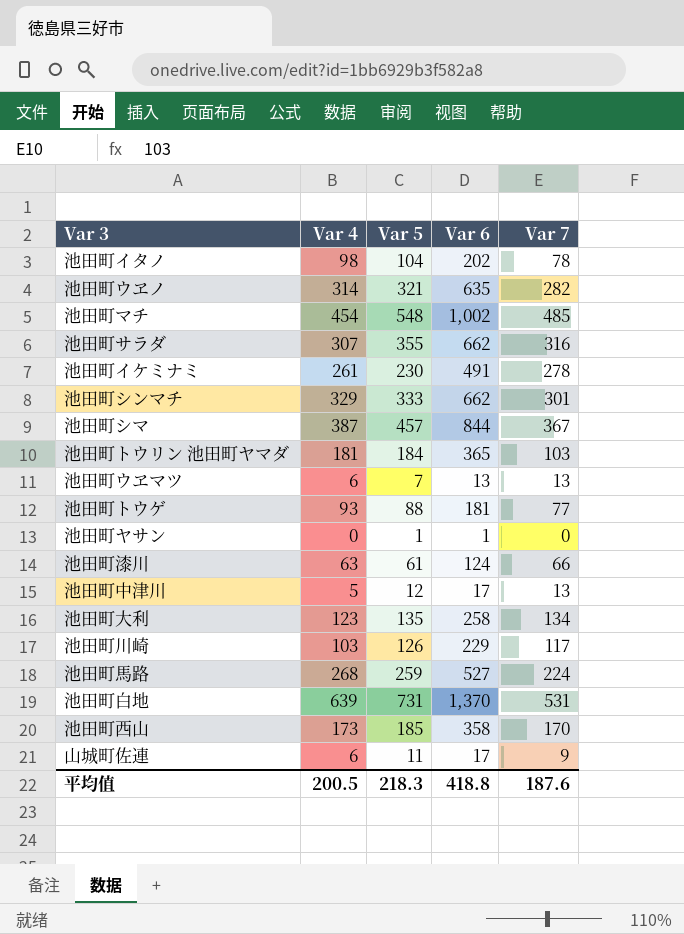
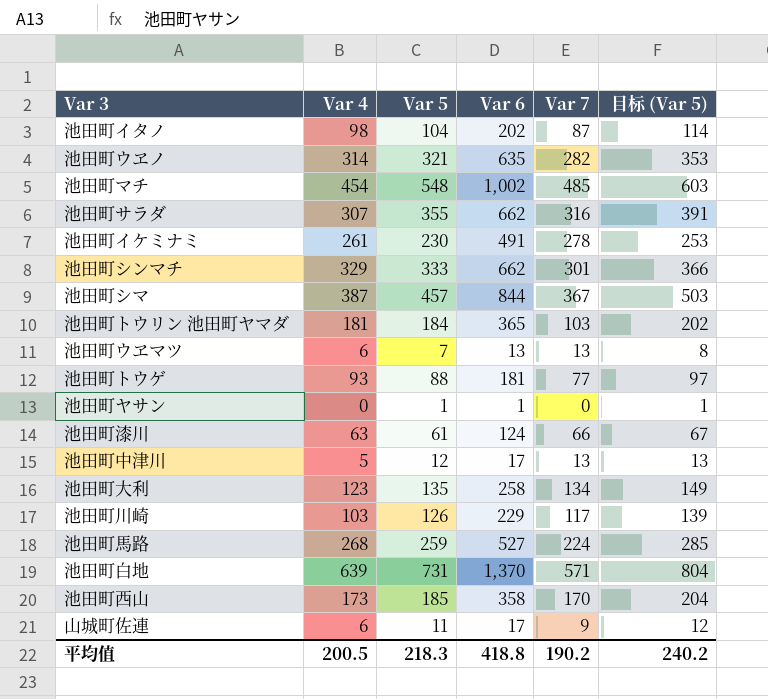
column 目标 (Var 5) | formula: none -> [Var 5] * 1.1
池田町イタノ | Var 7: 78 -> 87
池田町白地 | Var 7: 531 -> 571
平均值 | Var 7: 187.6 -> 190.2

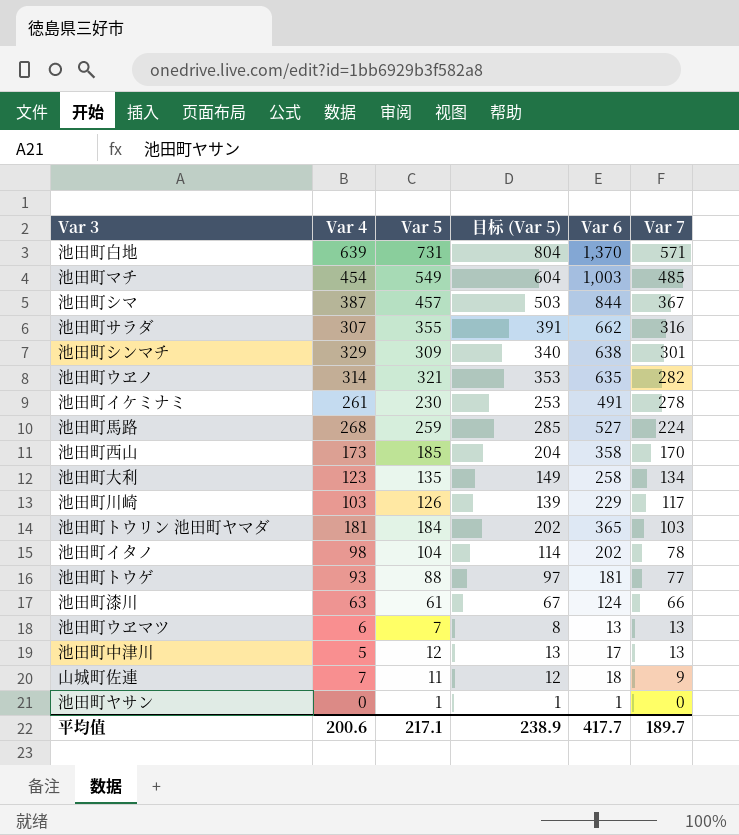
row order: none -> Var 7 descending
column 目标 (Var 5) | position: 6 -> 4
池田町マチ | Var 5: 548 -> 549
池田町マチ | 目标 (Var 5): 603 -> 604
池田町マチ | Var 6: 1,002 -> 1,003
池田町シンマチ | Var 5: 333 -> 309
池田町シンマチ | 目标 (Var 5): 366 -> 340
池田町シンマチ | Var 6: 662 -> 638
池田町イタノ | Var 7: 87 -> 78
山城町佐連 | Var 4: 6 -> 7
山城町佐連 | Var 6: 17 -> 18
平均值 | Var 4: 200.5 -> 200.6
平均值 | Var 5: 218.3 -> 217.1
平均值 | 目标 (Var 5): 240.2 -> 238.9
平均值 | Var 6: 418.8 -> 417.7
平均值 | Var 7: 190.2 -> 189.7

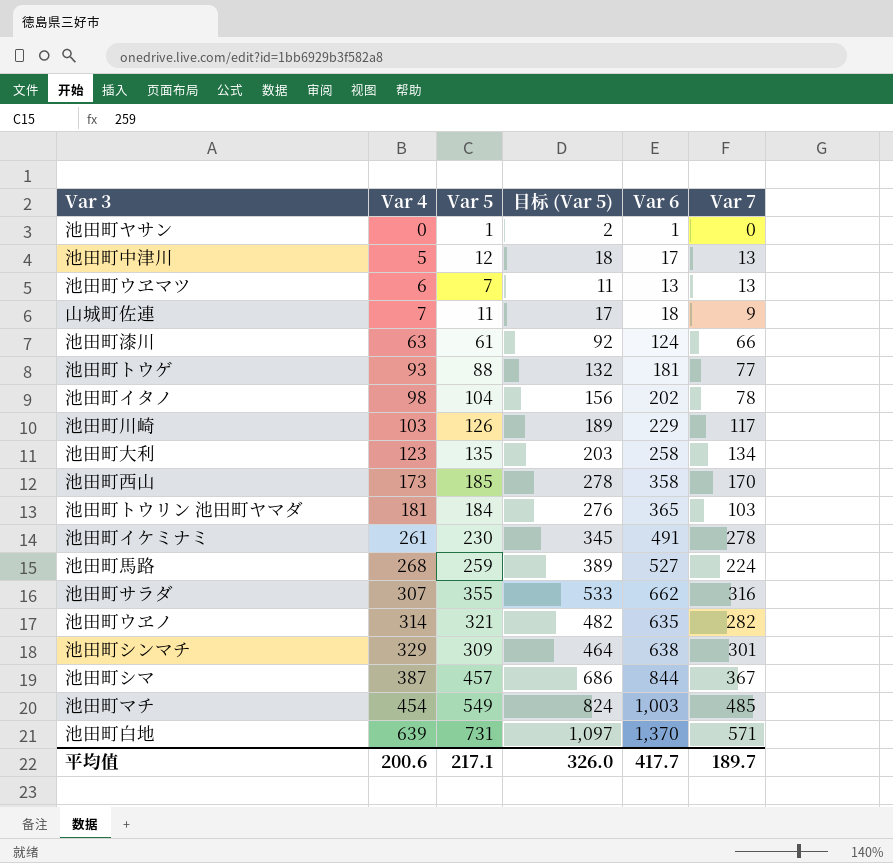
row order: Var 7 descending -> Var 4 ascending
column 目标 (Var 5) | formula: [Var 5] * 1.1 -> [Var 5] * 1.5
平均值 | 目标 (Var 5): 238.9 -> 326.0

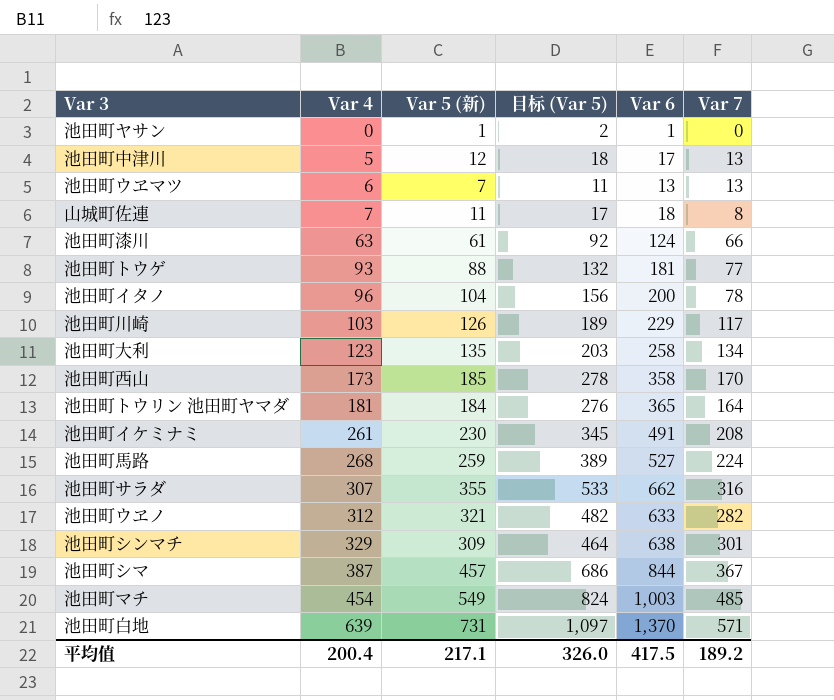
column name: Var 5 -> Var 5 (新)
山城町佐連 | Var 7: 9 -> 8
池田町イタノ | Var 4: 98 -> 96
池田町イタノ | Var 6: 202 -> 200
池田町トウリン 池田町ヤマダ | Var 7: 103 -> 164
池田町イケミナミ | Var 7: 278 -> 208
池田町ウヱノ | Var 4: 314 -> 312
池田町ウヱノ | Var 6: 635 -> 633
平均值 | Var 4: 200.6 -> 200.4
平均值 | Var 6: 417.7 -> 417.5
平均值 | Var 7: 189.7 -> 189.2

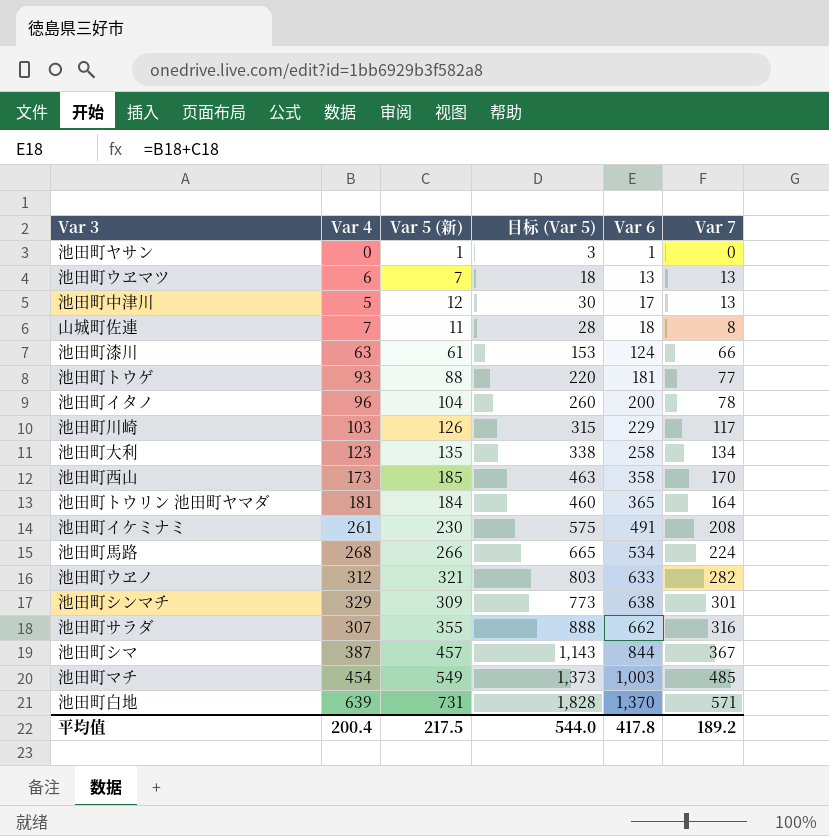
row order: Var 4 ascending -> Var 6 ascending
column 目标 (Var 5) | formula: [Var 5 (新)] * 1.5 -> [Var 5 (新)] * 2.5
池田町馬路 | Var 5 (新): 259 -> 266
池田町馬路 | Var 6: 527 -> 534
平均值 | Var 5 (新): 217.1 -> 217.5
平均值 | 目标 (Var 5): 326.0 -> 544.0
平均值 | Var 6: 417.5 -> 417.8

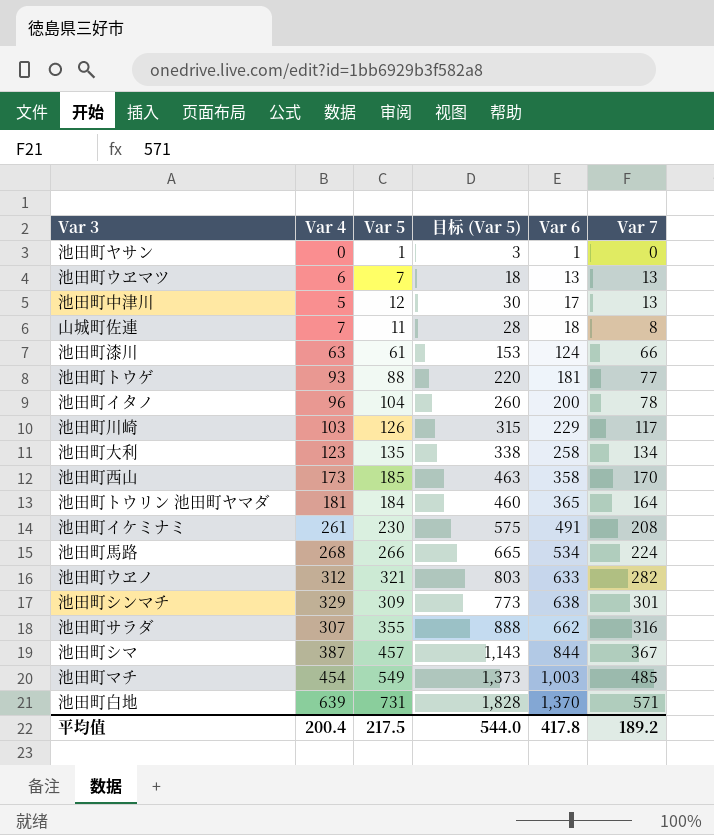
column name: Var 5 (新) -> Var 5

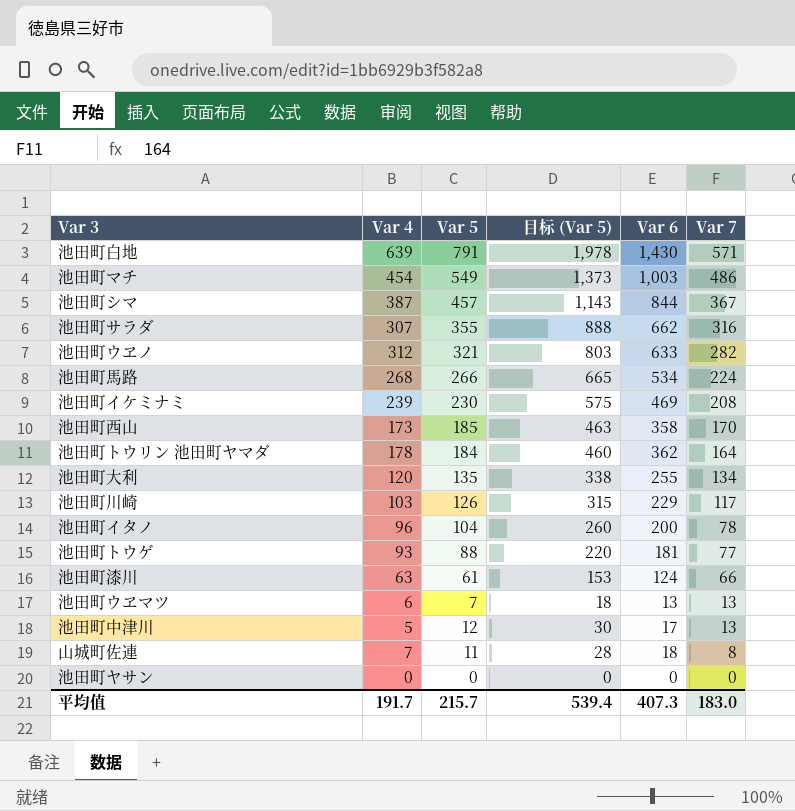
row order: Var 6 ascending -> Var 7 descending
row 池田町シンマチ: 329 | 309 | 773 | 638 | 301 -> none
池田町白地 | Var 5: 731 -> 791
池田町白地 | 目标 (Var 5): 1,828 -> 1,978
池田町白地 | Var 6: 1,370 -> 1,430
池田町マチ | Var 7: 485 -> 486
池田町イケミナミ | Var 4: 261 -> 239
池田町イケミナミ | Var 6: 491 -> 469
池田町トウリン 池田町ヤマダ | Var 4: 181 -> 178
池田町トウリン 池田町ヤマダ | Var 6: 365 -> 362
池田町大利 | Var 4: 123 -> 120
池田町大利 | Var 6: 258 -> 255
池田町ヤサン | Var 5: 1 -> 0
池田町ヤサン | 目标 (Var 5): 3 -> 0
池田町ヤサン | Var 6: 1 -> 0
平均值 | Var 4: 200.4 -> 191.7
平均值 | Var 5: 217.5 -> 215.7
平均值 | 目标 (Var 5): 544.0 -> 539.4
平均值 | Var 6: 417.8 -> 407.3
平均值 | Var 7: 189.2 -> 183.0

